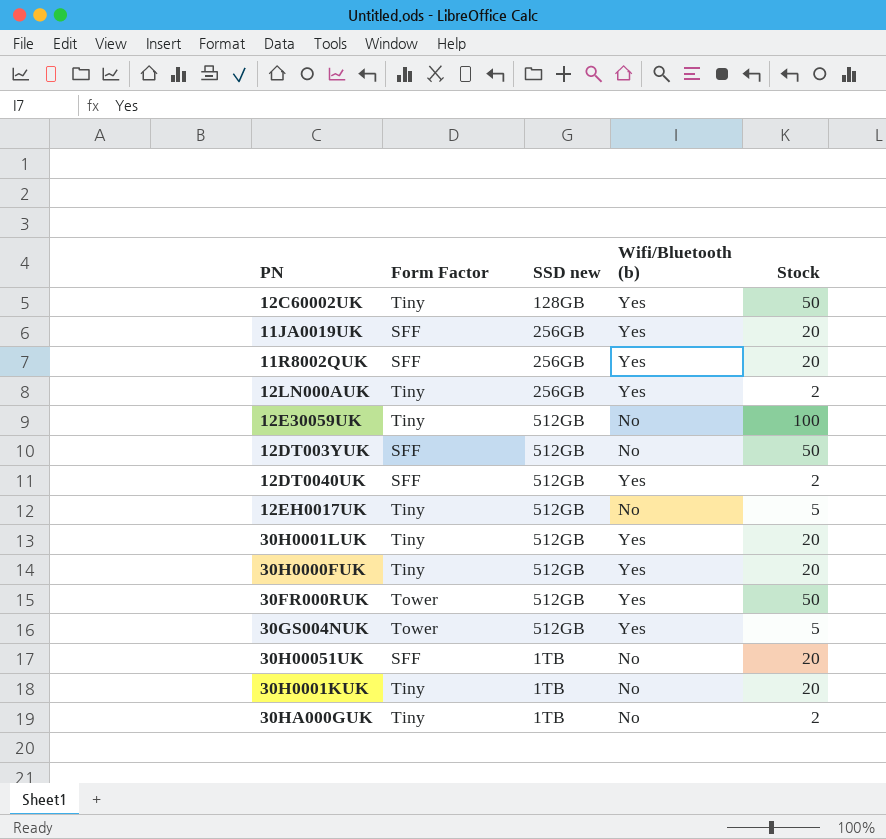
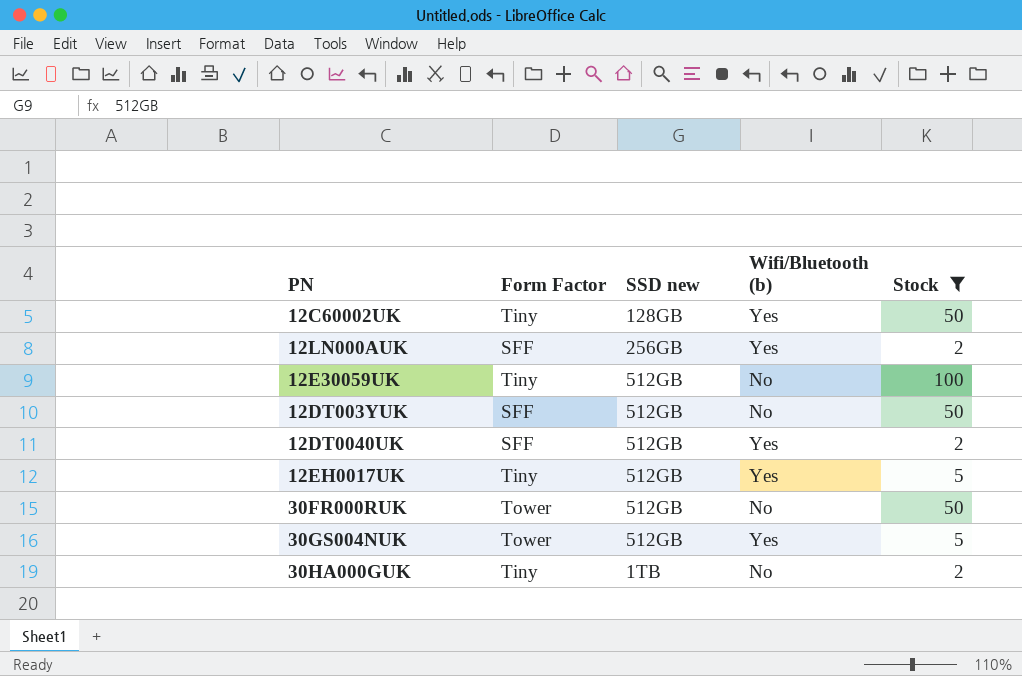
filter: none -> Stock != 20
12LN000AUK | Form Factor: Tiny -> SFF
12EH0017UK | Wifi/Bluetooth (b): No -> Yes
30FR000RUK | Wifi/Bluetooth (b): Yes -> No

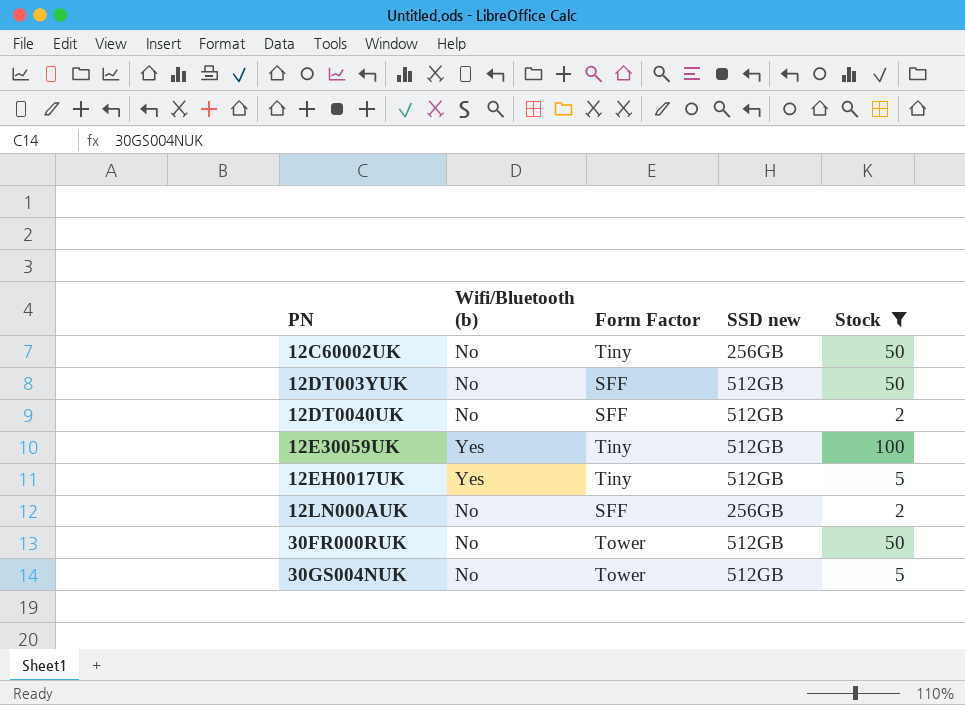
row order: none -> PN ascending
column Wifi/Bluetooth (b) | position: 4 -> 2
row 30HA000GUK: Tiny | 1TB | No | 2 -> none
12C60002UK | Wifi/Bluetooth (b): Yes -> No
12C60002UK | SSD new: 128GB -> 256GB
12DT0040UK | Wifi/Bluetooth (b): Yes -> No
12E30059UK | Wifi/Bluetooth (b): No -> Yes
12LN000AUK | Wifi/Bluetooth (b): Yes -> No
30GS004NUK | Wifi/Bluetooth (b): Yes -> No

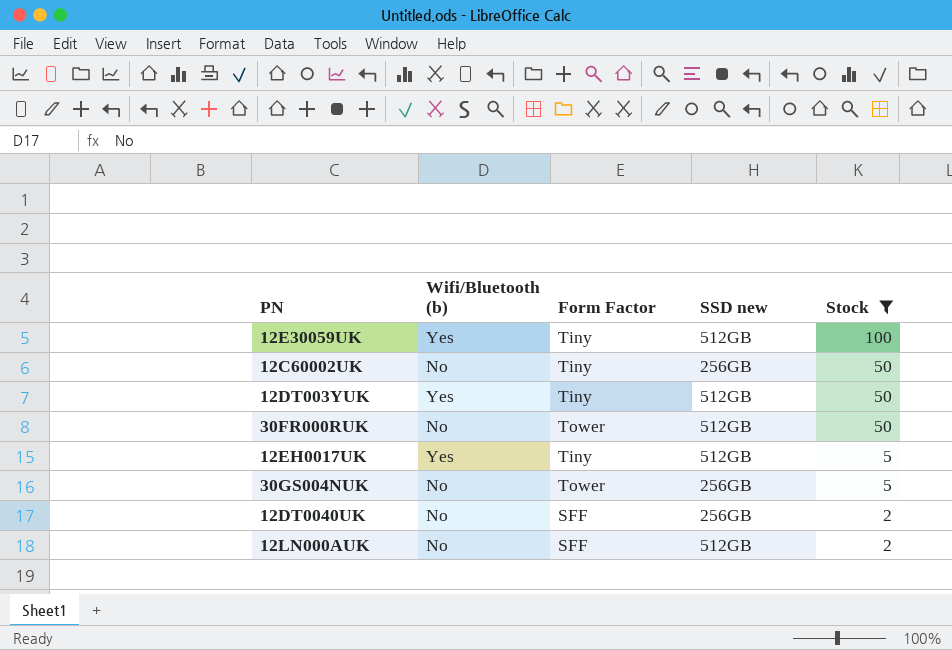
row order: PN ascending -> Stock descending
12DT003YUK | Wifi/Bluetooth (b): No -> Yes
12DT003YUK | Form Factor: SFF -> Tiny
30GS004NUK | SSD new: 512GB -> 256GB
12DT0040UK | SSD new: 512GB -> 256GB
12LN000AUK | SSD new: 256GB -> 512GB

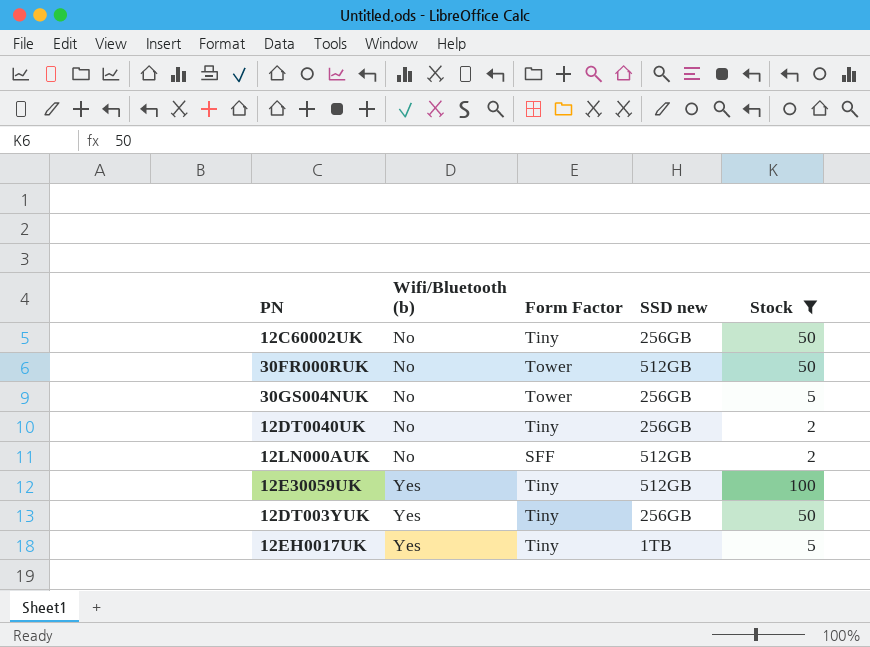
row order: Stock descending -> Wifi/Bluetooth (b) ascending
12DT0040UK | Form Factor: SFF -> Tiny
12DT003YUK | SSD new: 512GB -> 256GB
12EH0017UK | SSD new: 512GB -> 1TB

